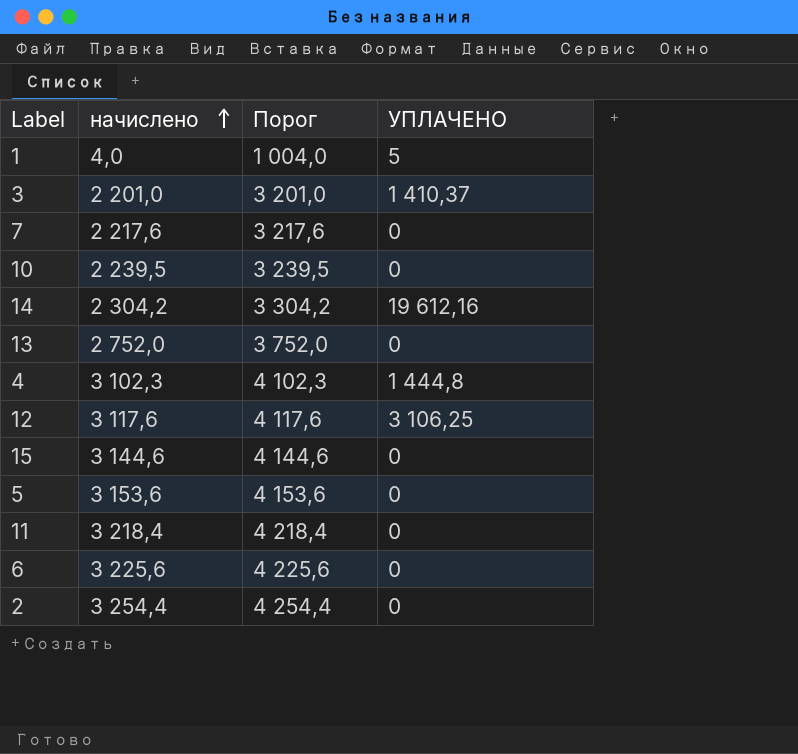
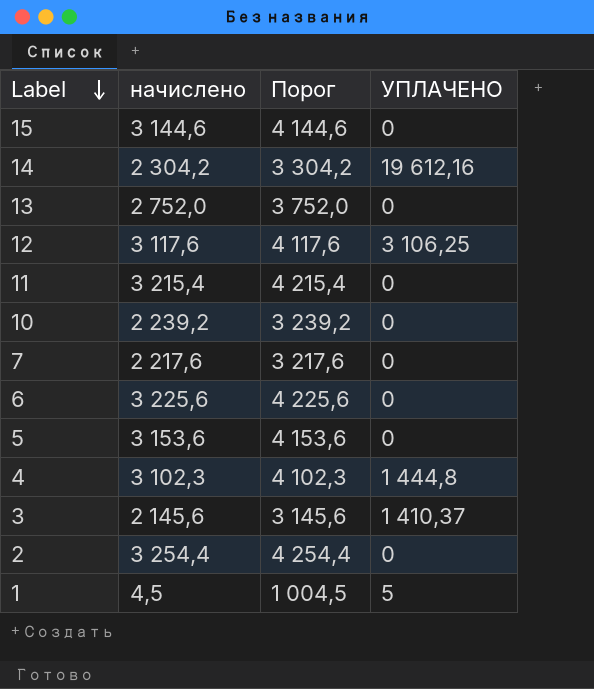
row order: начислено ascending -> Label descending
11 | начислено: 3 218,4 -> 3 215,4
11 | Порог: 4 218,4 -> 4 215,4
10 | начислено: 2 239,5 -> 2 239,2
10 | Порог: 3 239,5 -> 3 239,2
3 | начислено: 2 201,0 -> 2 145,6
3 | Порог: 3 201,0 -> 3 145,6
1 | начислено: 4,0 -> 4,5
1 | Порог: 1 004,0 -> 1 004,5

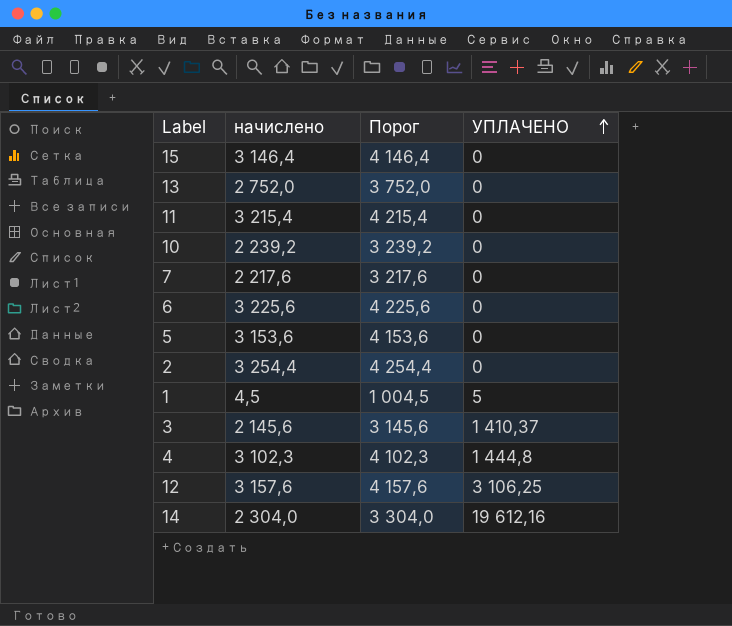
row order: Label descending -> УПЛАЧЕНО ascending
15 | начислено: 3 144,6 -> 3 146,4
15 | Порог: 4 144,6 -> 4 146,4
12 | начислено: 3 117,6 -> 3 157,6
12 | Порог: 4 117,6 -> 4 157,6
14 | начислено: 2 304,2 -> 2 304,0
14 | Порог: 3 304,2 -> 3 304,0

